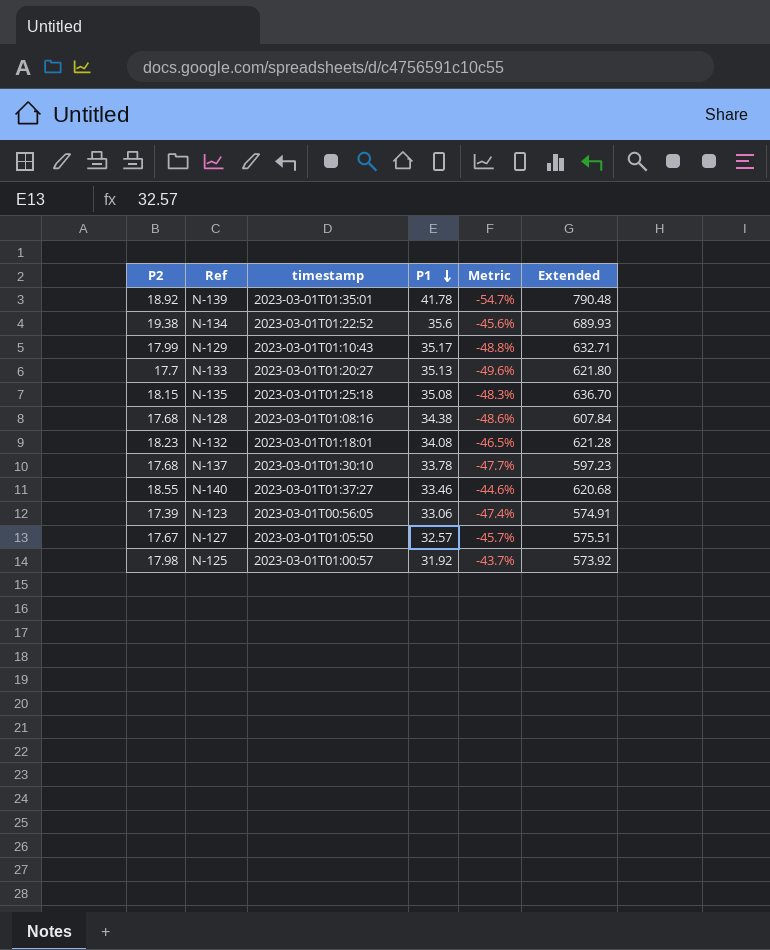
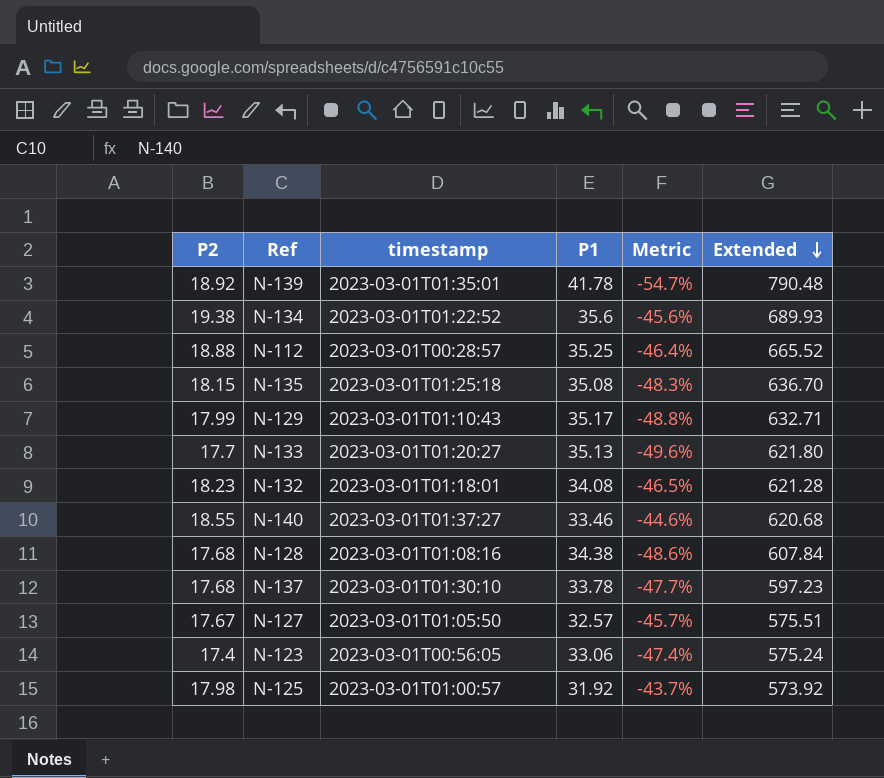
row order: P1 descending -> Extended descending
row N-112: none -> 18.88 | 2023-03-01T00:28:57 | 35.25 | -46.4% | 665.52
N-123 | P2: 17.39 -> 17.4
N-123 | Extended: 574.91 -> 575.24

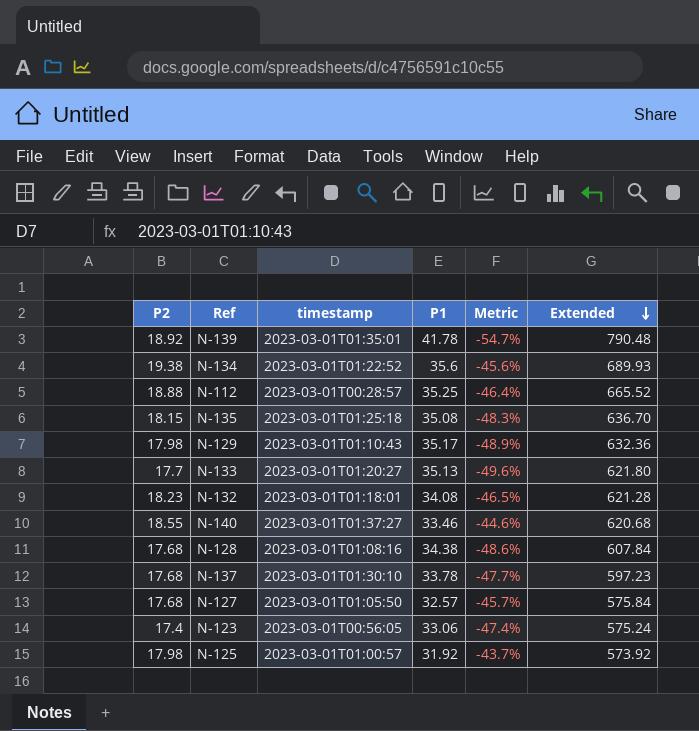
N-129 | P2: 17.99 -> 17.98
N-129 | Metric: -48.8% -> -48.9%
N-129 | Extended: 632.71 -> 632.36
N-127 | P2: 17.67 -> 17.68
N-127 | Extended: 575.51 -> 575.84

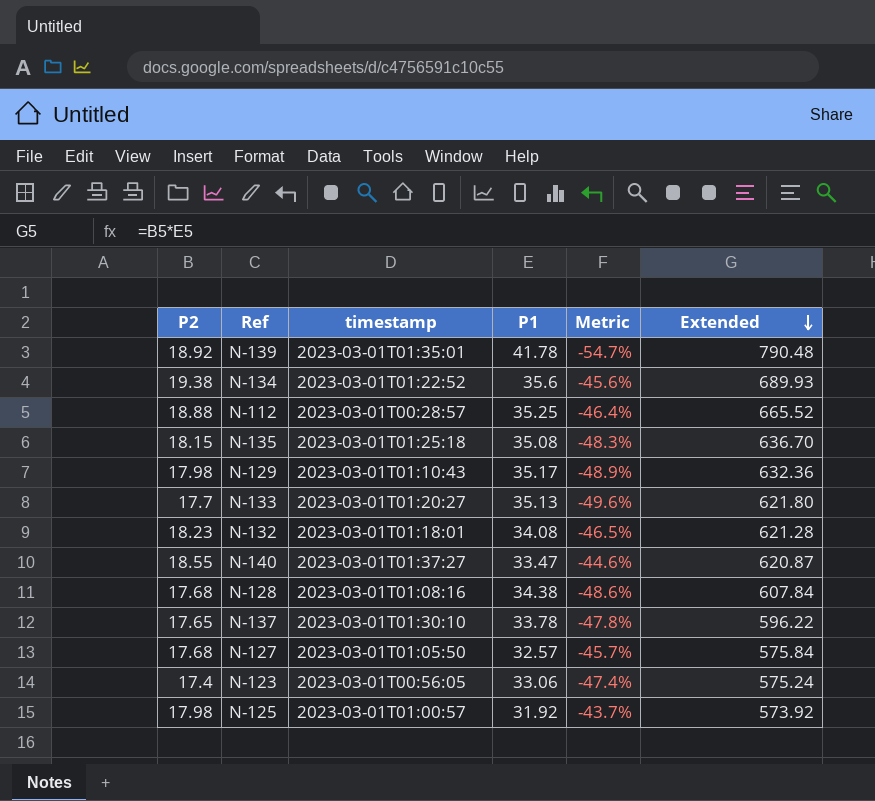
N-140 | P1: 33.46 -> 33.47
N-140 | Extended: 620.68 -> 620.87
N-137 | P2: 17.68 -> 17.65
N-137 | Metric: -47.7% -> -47.8%
N-137 | Extended: 597.23 -> 596.22

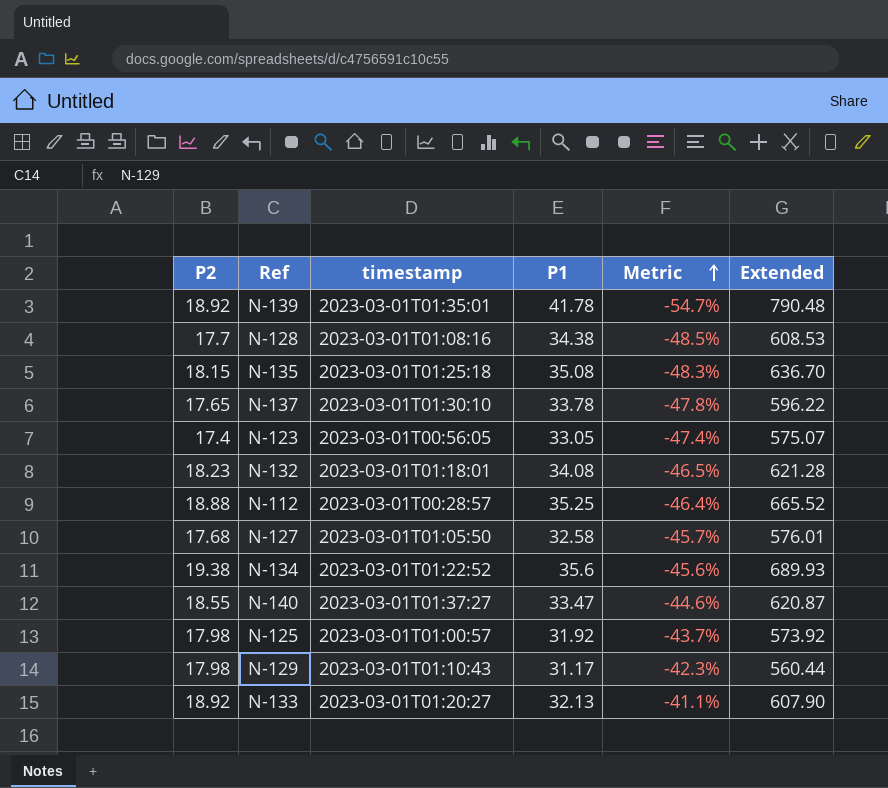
row order: Extended descending -> Metric ascending
N-128 | P2: 17.68 -> 17.7
N-128 | Metric: -48.6% -> -48.5%
N-128 | Extended: 607.84 -> 608.53
N-123 | P1: 33.06 -> 33.05
N-123 | Extended: 575.24 -> 575.07
N-127 | P1: 32.57 -> 32.58
N-127 | Extended: 575.84 -> 576.01
N-129 | P1: 35.17 -> 31.17
N-129 | Metric: -48.9% -> -42.3%
N-129 | Extended: 632.36 -> 560.44
N-133 | P2: 17.7 -> 18.92
N-133 | P1: 35.13 -> 32.13
N-133 | Metric: -49.6% -> -41.1%
N-133 | Extended: 621.80 -> 607.90

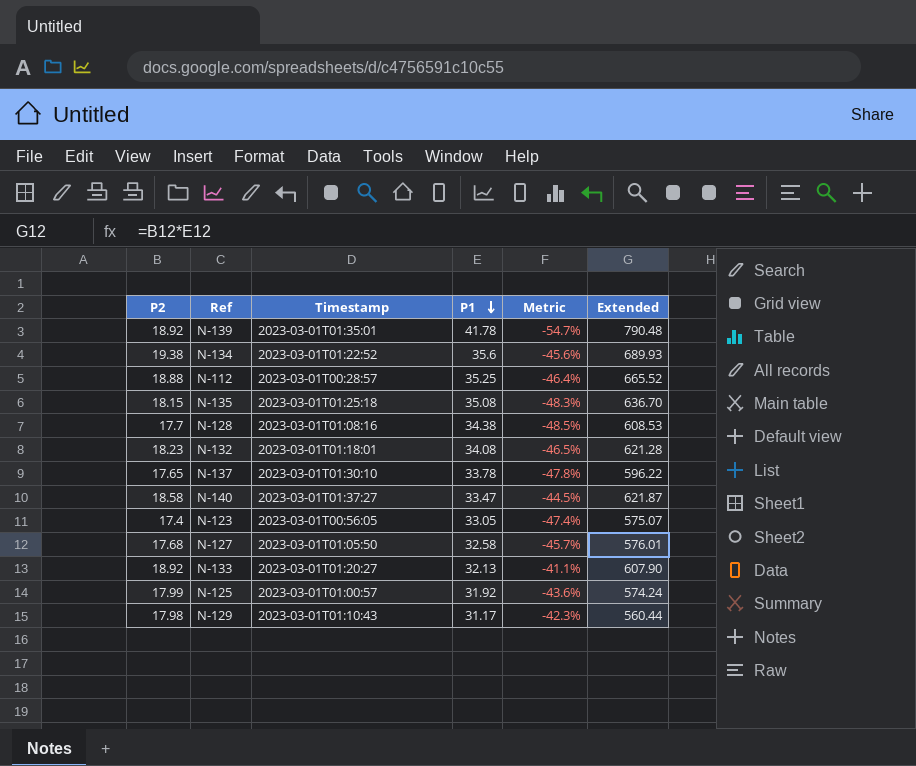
row order: Metric ascending -> P1 descending
column name: timestamp -> Timestamp
N-140 | P2: 18.55 -> 18.58
N-140 | Metric: -44.6% -> -44.5%
N-140 | Extended: 620.87 -> 621.87
N-125 | P2: 17.98 -> 17.99
N-125 | Metric: -43.7% -> -43.6%
N-125 | Extended: 573.92 -> 574.24

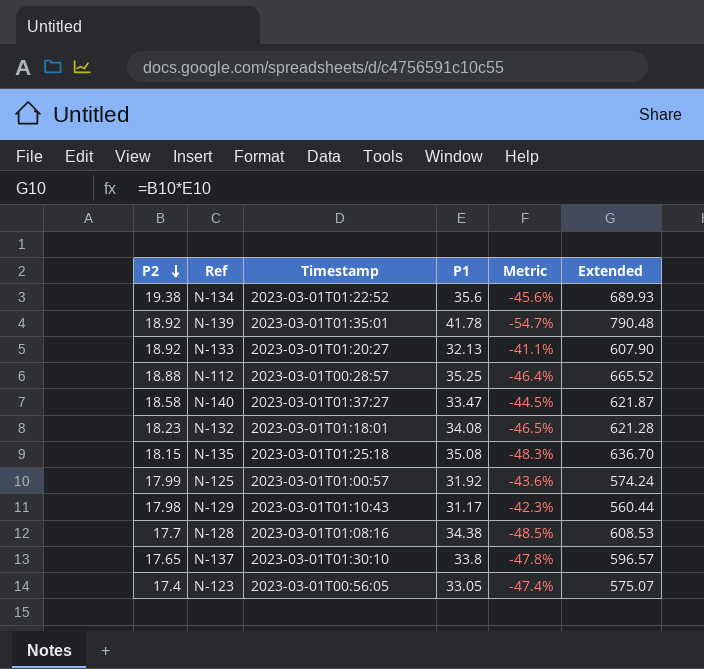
row order: P1 descending -> P2 descending
row N-127: 17.68 | 2023-03-01T01:05:50 | 32.58 | -45.7% | 576.01 -> none
N-137 | P1: 33.78 -> 33.8
N-137 | Extended: 596.22 -> 596.57

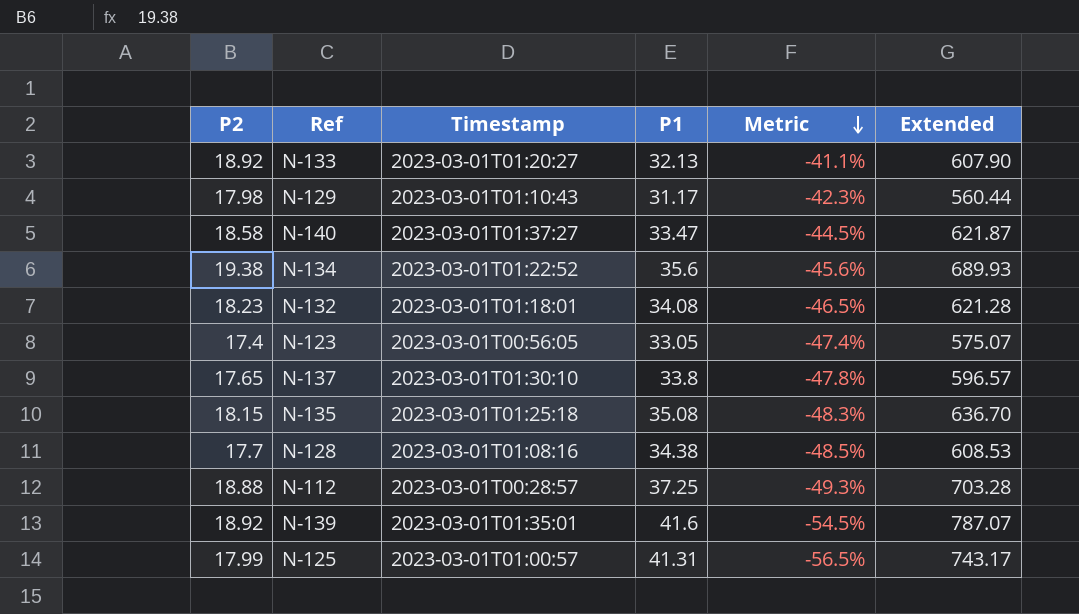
row order: P2 descending -> Metric descending
N-112 | P1: 35.25 -> 37.25
N-112 | Metric: -46.4% -> -49.3%
N-112 | Extended: 665.52 -> 703.28
N-139 | P1: 41.78 -> 41.6
N-139 | Metric: -54.7% -> -54.5%
N-139 | Extended: 790.48 -> 787.07
N-125 | P1: 31.92 -> 41.31
N-125 | Metric: -43.6% -> -56.5%
N-125 | Extended: 574.24 -> 743.17

